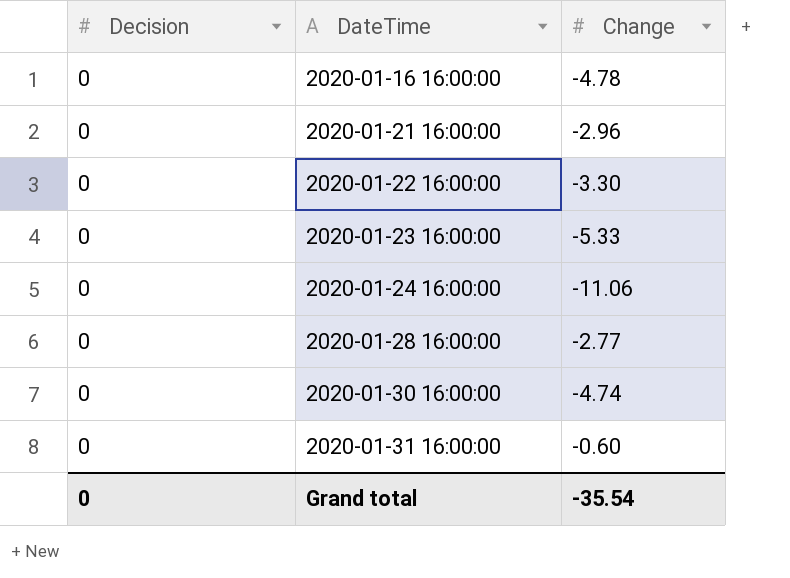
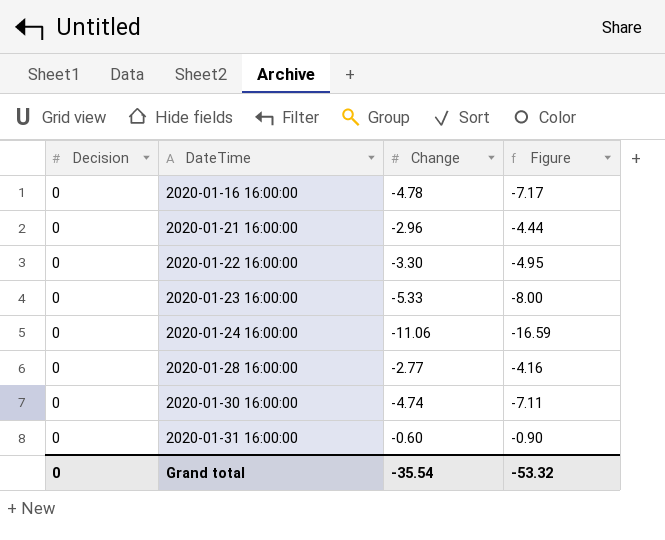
column Figure | formula: none -> [Change] * 1.5

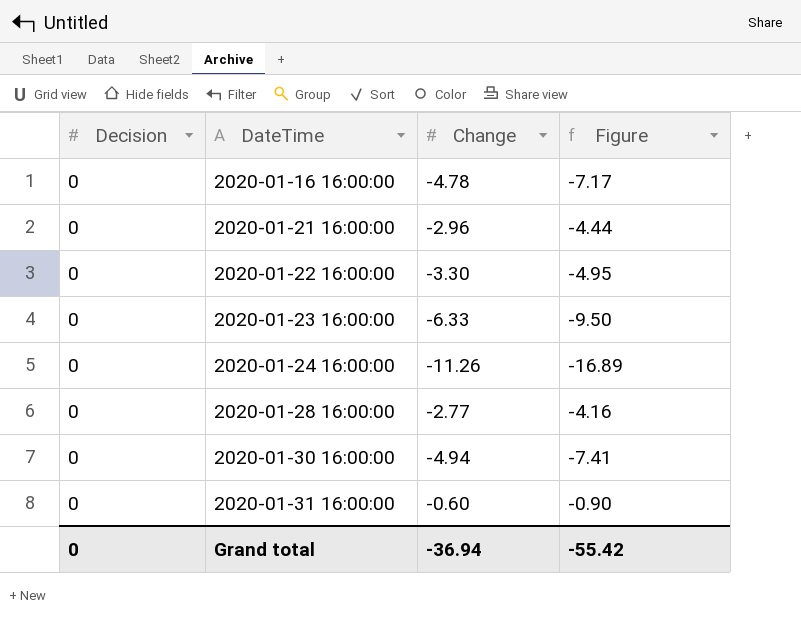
2020-01-23 16:00:00 | Change: -5.33 -> -6.33
2020-01-23 16:00:00 | Figure: -8.00 -> -9.50
2020-01-24 16:00:00 | Change: -11.06 -> -11.26
2020-01-24 16:00:00 | Figure: -16.59 -> -16.89
2020-01-30 16:00:00 | Change: -4.74 -> -4.94
2020-01-30 16:00:00 | Figure: -7.11 -> -7.41
Grand total | Change: -35.54 -> -36.94
Grand total | Figure: -53.32 -> -55.42

